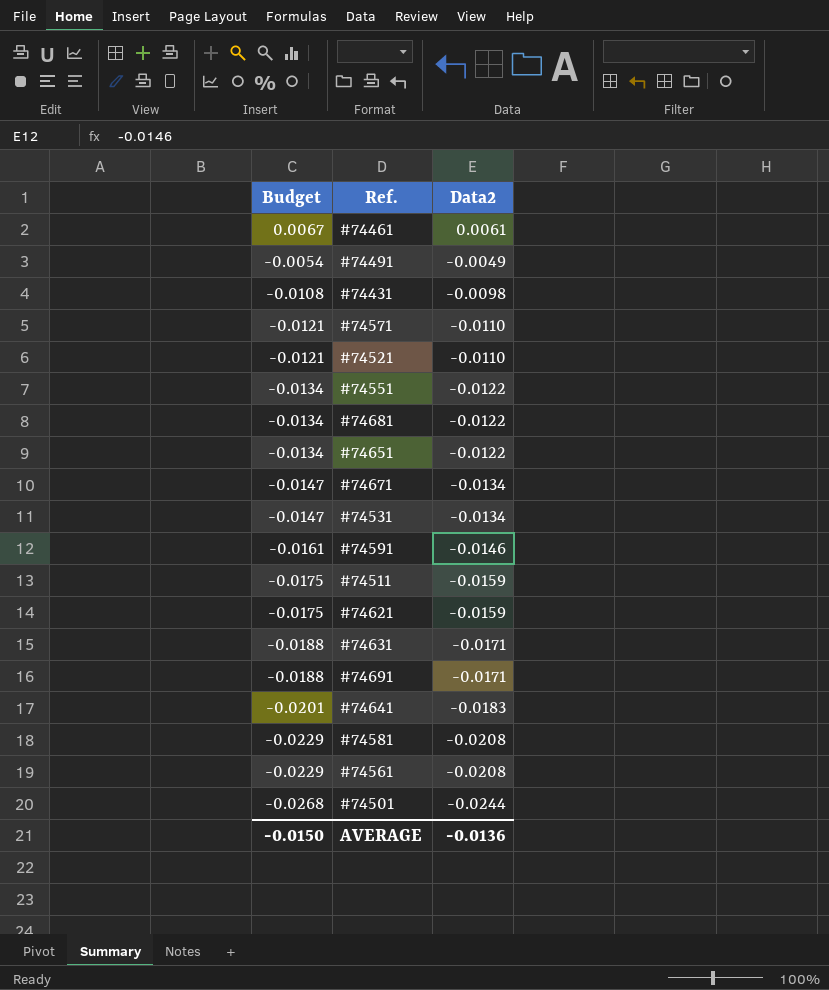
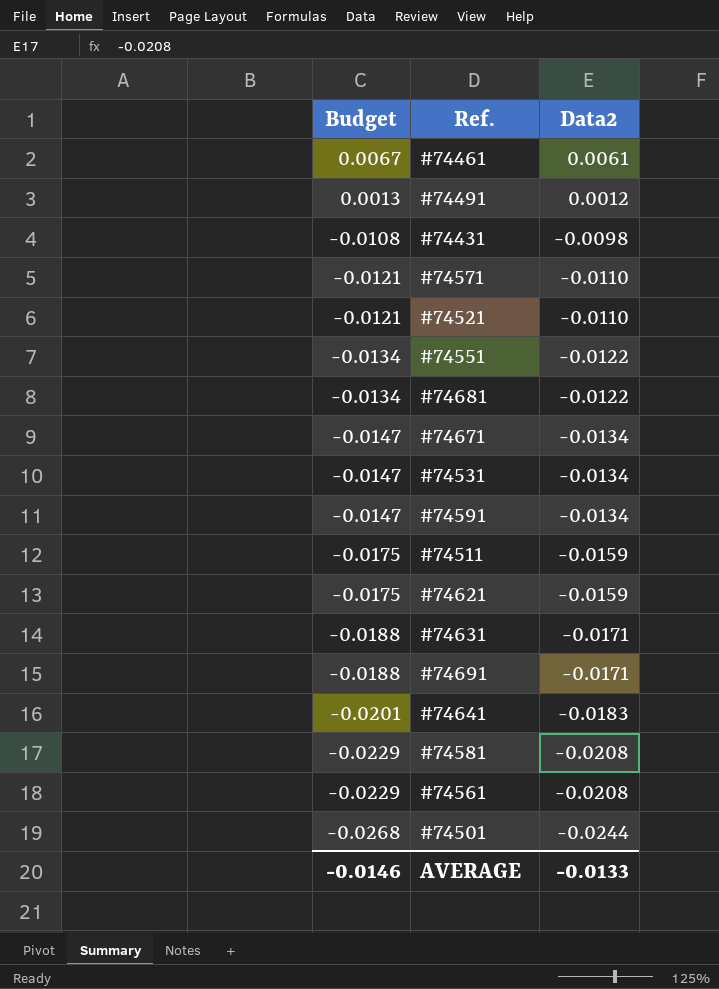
row #74651: -0.0134 | -0.0122 -> none
#74491 | Budget: -0.0054 -> 0.0013
#74491 | Data2: -0.0049 -> 0.0012
#74591 | Budget: -0.0161 -> -0.0147
#74591 | Data2: -0.0146 -> -0.0134
AVERAGE | Budget: -0.0150 -> -0.0146
AVERAGE | Data2: -0.0136 -> -0.0133

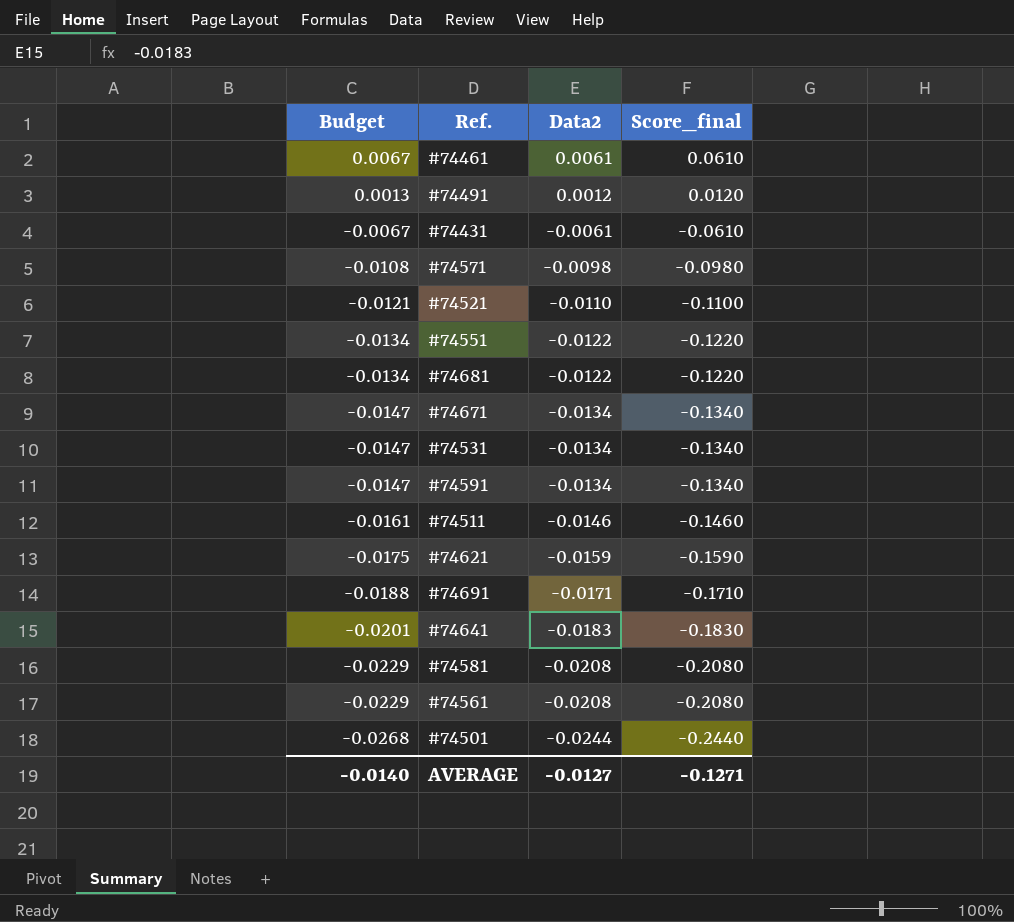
column Score_final | formula: none -> [Data2] * 10
row #74631: -0.0188 | -0.0171 -> none
#74431 | Budget: -0.0108 -> -0.0067
#74431 | Data2: -0.0098 -> -0.0061
#74571 | Budget: -0.0121 -> -0.0108
#74571 | Data2: -0.0110 -> -0.0098
#74511 | Budget: -0.0175 -> -0.0161
#74511 | Data2: -0.0159 -> -0.0146
AVERAGE | Budget: -0.0146 -> -0.0140
AVERAGE | Data2: -0.0133 -> -0.0127

